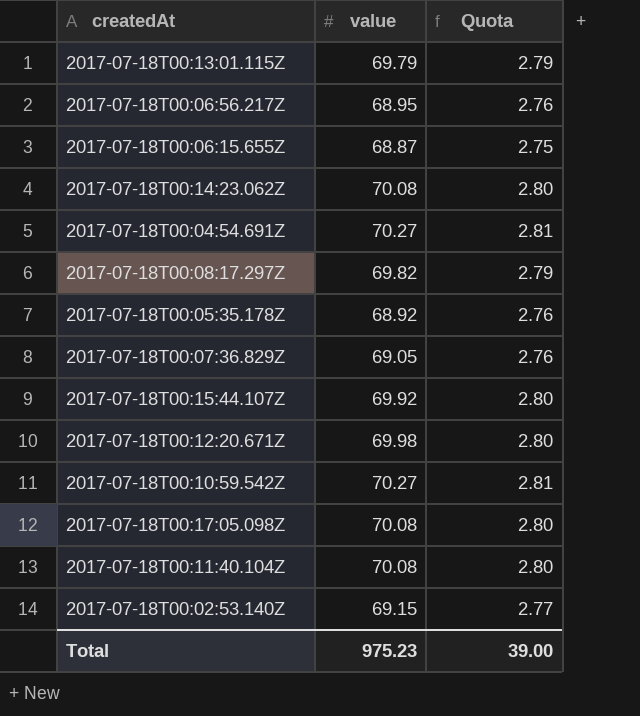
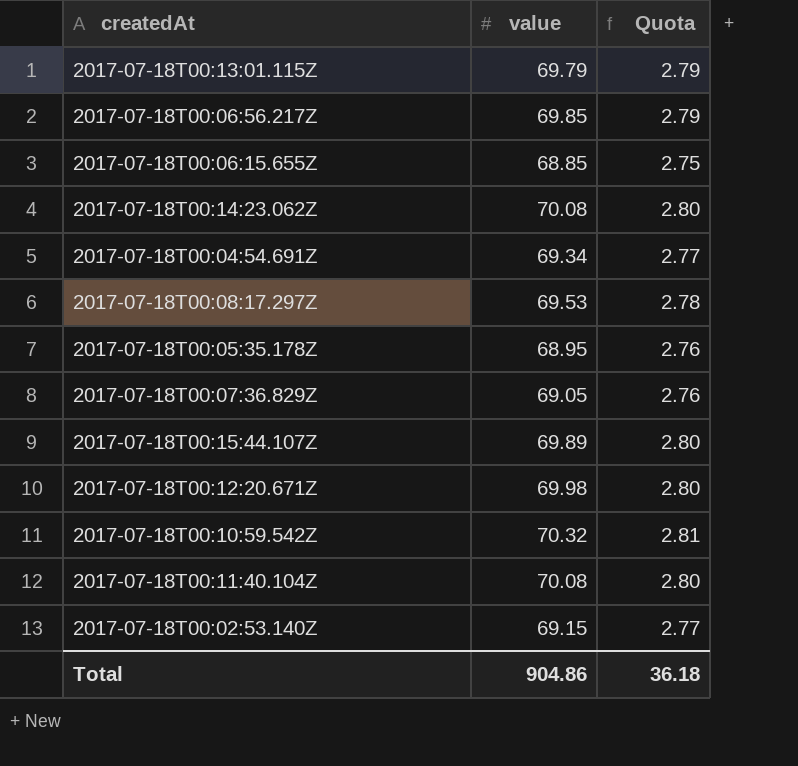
row 2017-07-18T00:17:05.098Z: 70.08 | 2.80 -> none
2017-07-18T00:06:56.217Z | value: 68.95 -> 69.85
2017-07-18T00:06:56.217Z | Quota: 2.76 -> 2.79
2017-07-18T00:06:15.655Z | value: 68.87 -> 68.85
2017-07-18T00:04:54.691Z | value: 70.27 -> 69.34
2017-07-18T00:04:54.691Z | Quota: 2.81 -> 2.77
2017-07-18T00:08:17.297Z | value: 69.82 -> 69.53
2017-07-18T00:08:17.297Z | Quota: 2.79 -> 2.78
2017-07-18T00:05:35.178Z | value: 68.92 -> 68.95
2017-07-18T00:15:44.107Z | value: 69.92 -> 69.89
2017-07-18T00:10:59.542Z | value: 70.27 -> 70.32
Total | value: 975.23 -> 904.86
Total | Quota: 39.00 -> 36.18

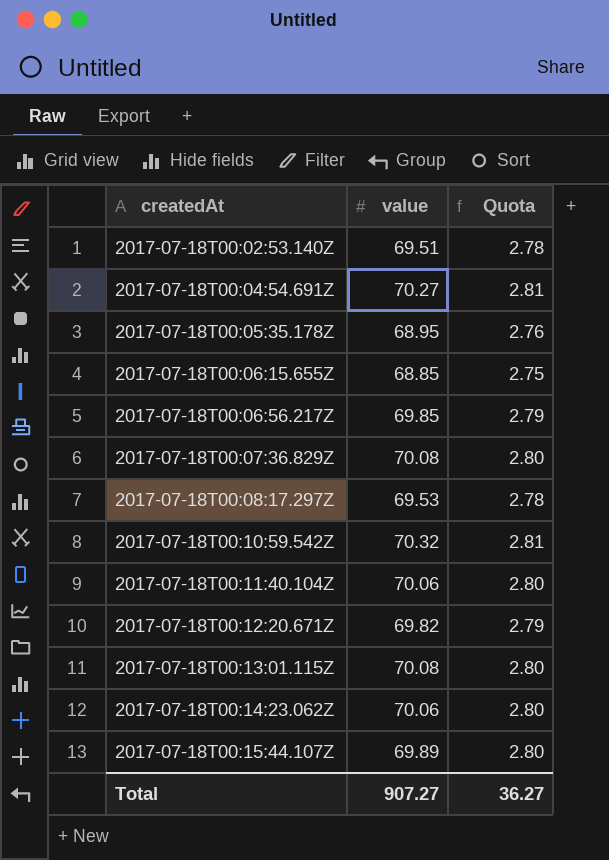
row order: none -> createdAt ascending
2017-07-18T00:02:53.140Z | value: 69.15 -> 69.51
2017-07-18T00:02:53.140Z | Quota: 2.77 -> 2.78
2017-07-18T00:04:54.691Z | value: 69.34 -> 70.27
2017-07-18T00:04:54.691Z | Quota: 2.77 -> 2.81
2017-07-18T00:07:36.829Z | value: 69.05 -> 70.08
2017-07-18T00:07:36.829Z | Quota: 2.76 -> 2.80
2017-07-18T00:11:40.104Z | value: 70.08 -> 70.06
2017-07-18T00:12:20.671Z | value: 69.98 -> 69.82
2017-07-18T00:12:20.671Z | Quota: 2.80 -> 2.79
2017-07-18T00:13:01.115Z | value: 69.79 -> 70.08
2017-07-18T00:13:01.115Z | Quota: 2.79 -> 2.80
2017-07-18T00:14:23.062Z | value: 70.08 -> 70.06
Total | value: 904.86 -> 907.27
Total | Quota: 36.18 -> 36.27

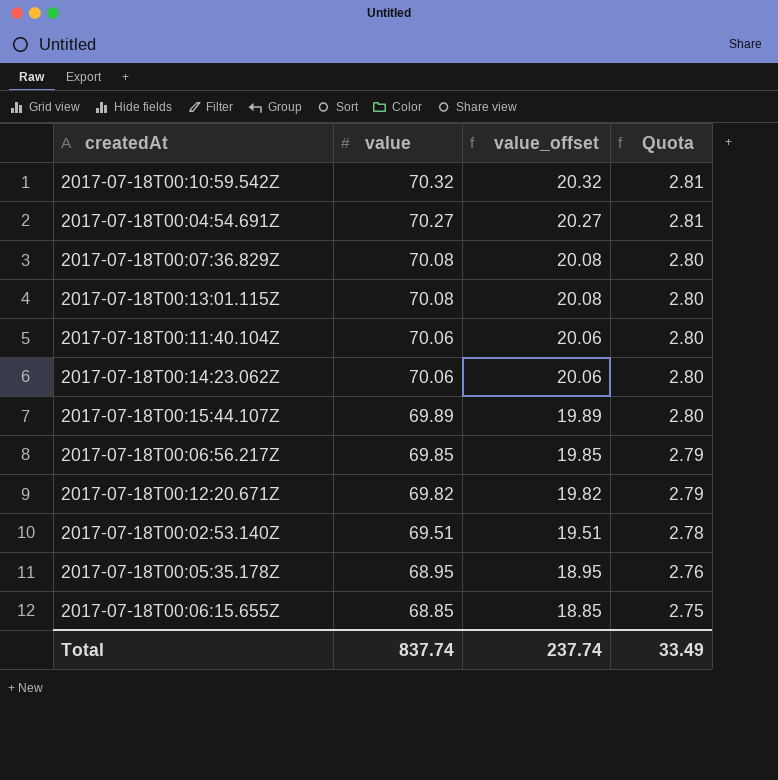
row order: createdAt ascending -> value descending
column value_offset | formula: none -> [value] - 50
row 2017-07-18T00:08:17.297Z: 69.53 | 2.78 -> none
Total | value: 907.27 -> 837.74
Total | Quota: 36.27 -> 33.49

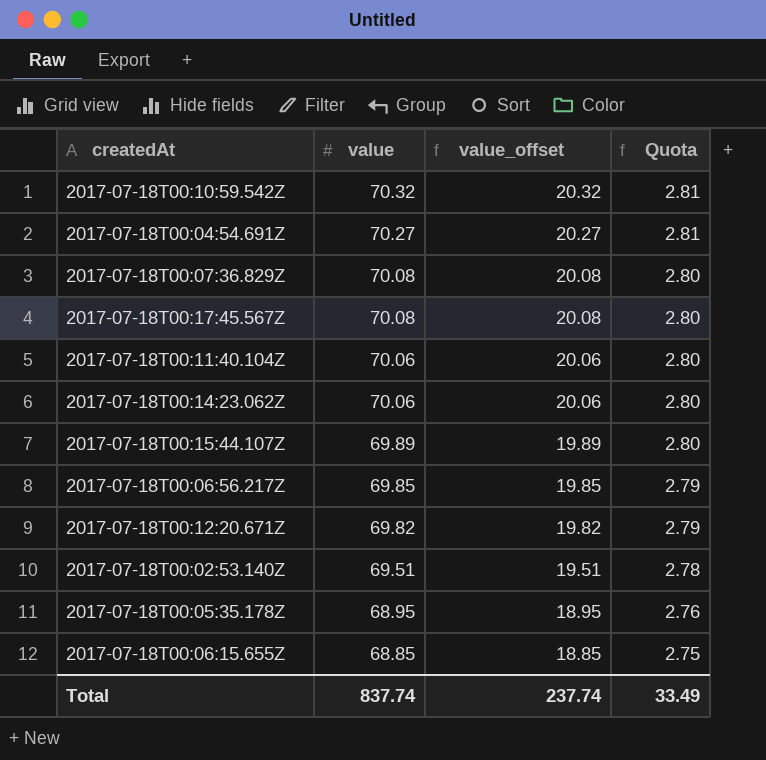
row 2017-07-18T00:13:01.115Z: 70.08 | 20.08 | 2.80 -> none
row 2017-07-18T00:17:45.567Z: none -> 70.08 | 20.08 | 2.80

